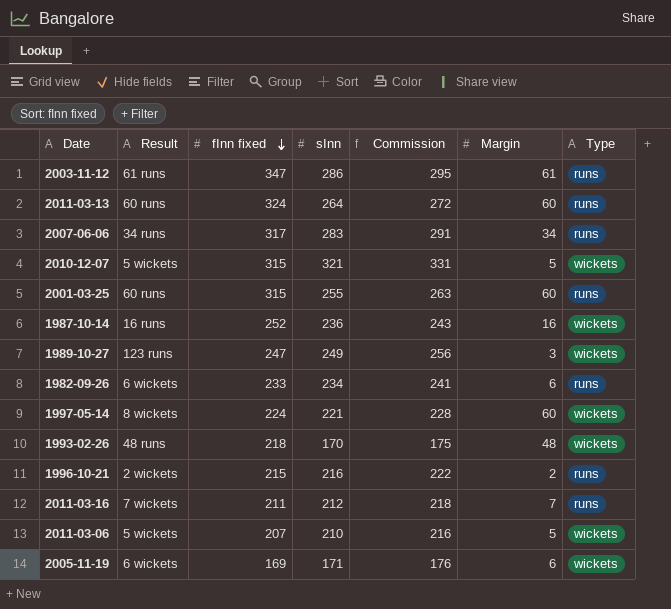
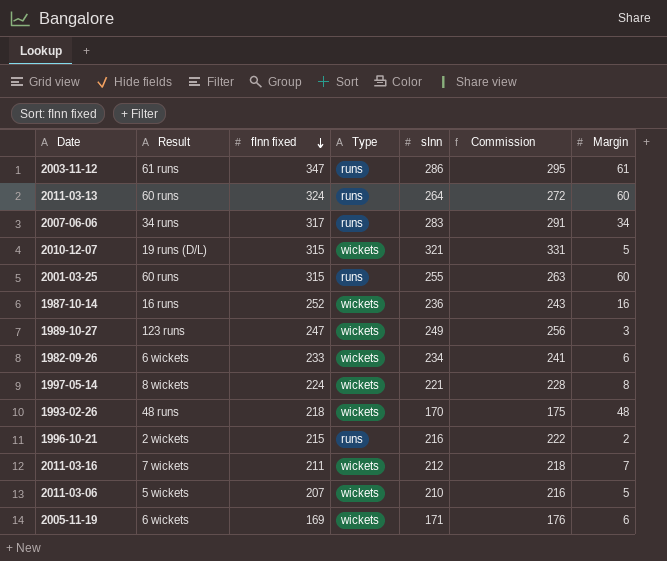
column Type | position: 7 -> 4
2010-12-07 | Result: 5 wickets -> 19 runs (D/L)
1982-09-26 | Type: runs -> wickets
1997-05-14 | Margin: 60 -> 8
2011-03-16 | Type: runs -> wickets

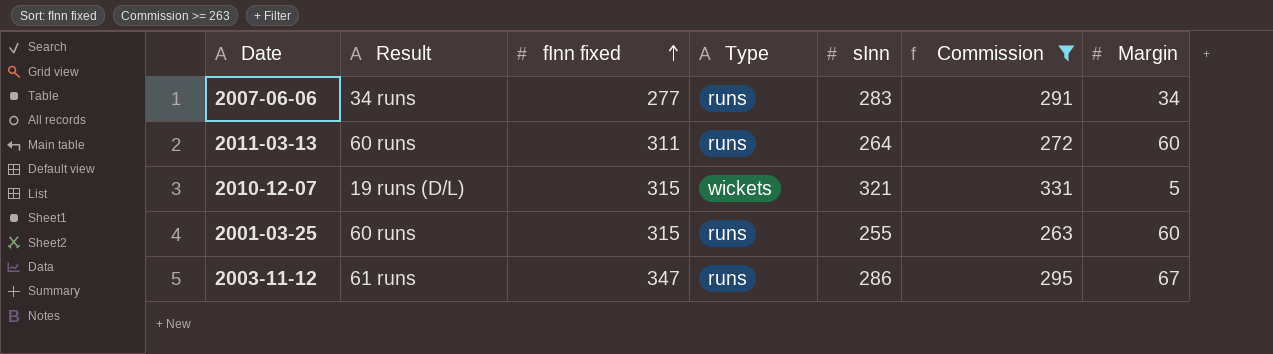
filter: none -> Commission >= 263
row order: fInn fixed descending -> fInn fixed ascending
2007-06-06 | fInn fixed: 317 -> 277
2011-03-13 | fInn fixed: 324 -> 311
2003-11-12 | Margin: 61 -> 67

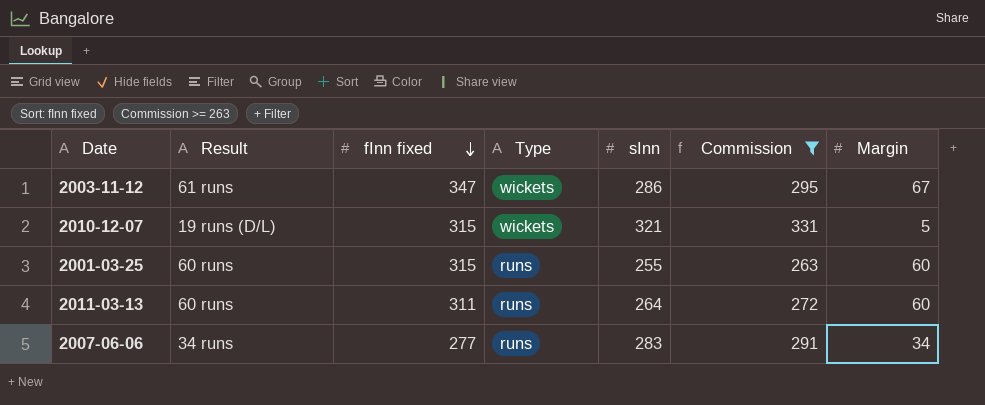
row order: fInn fixed ascending -> fInn fixed descending
2003-11-12 | Type: runs -> wickets

